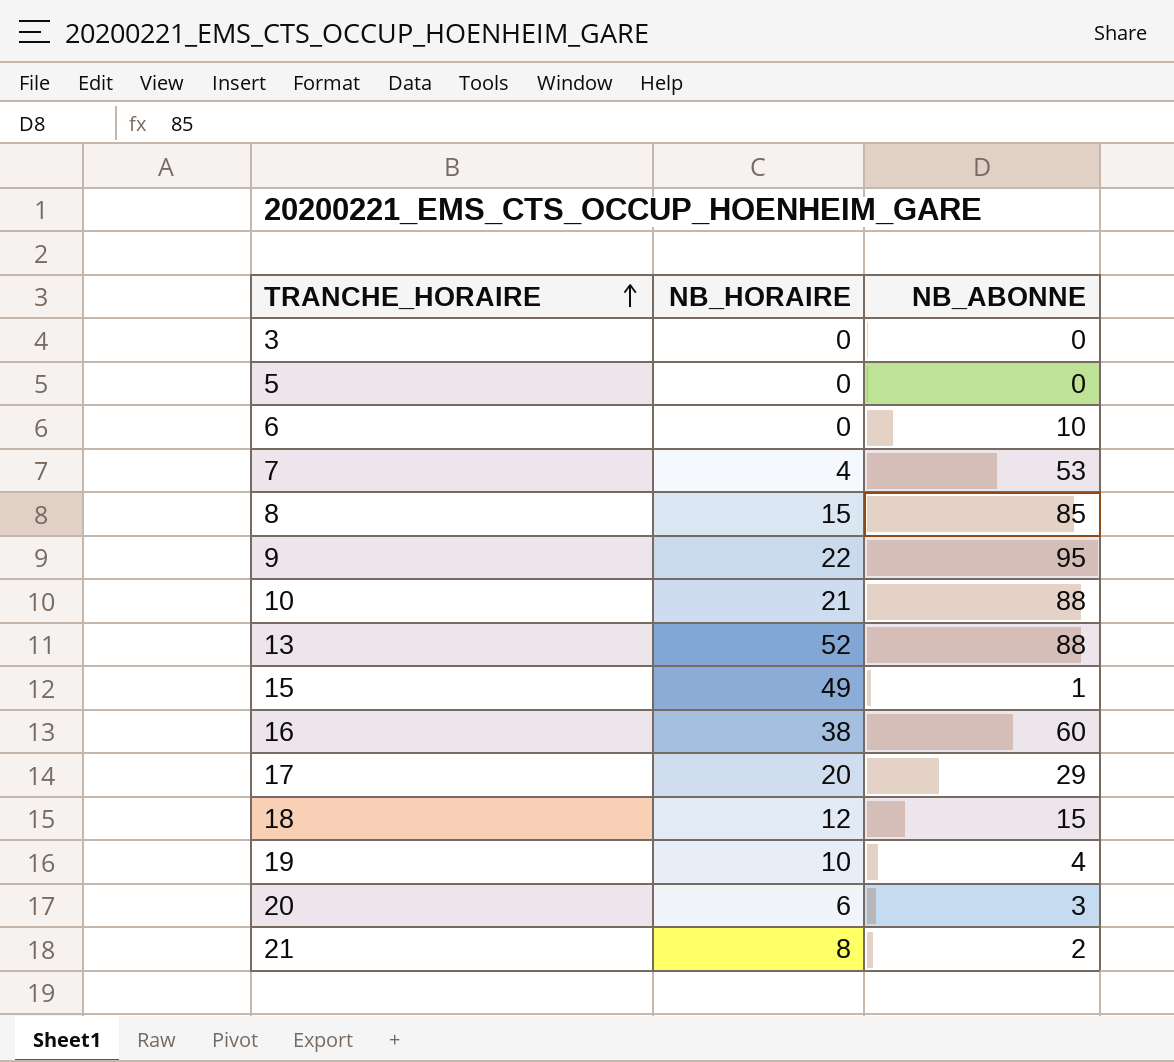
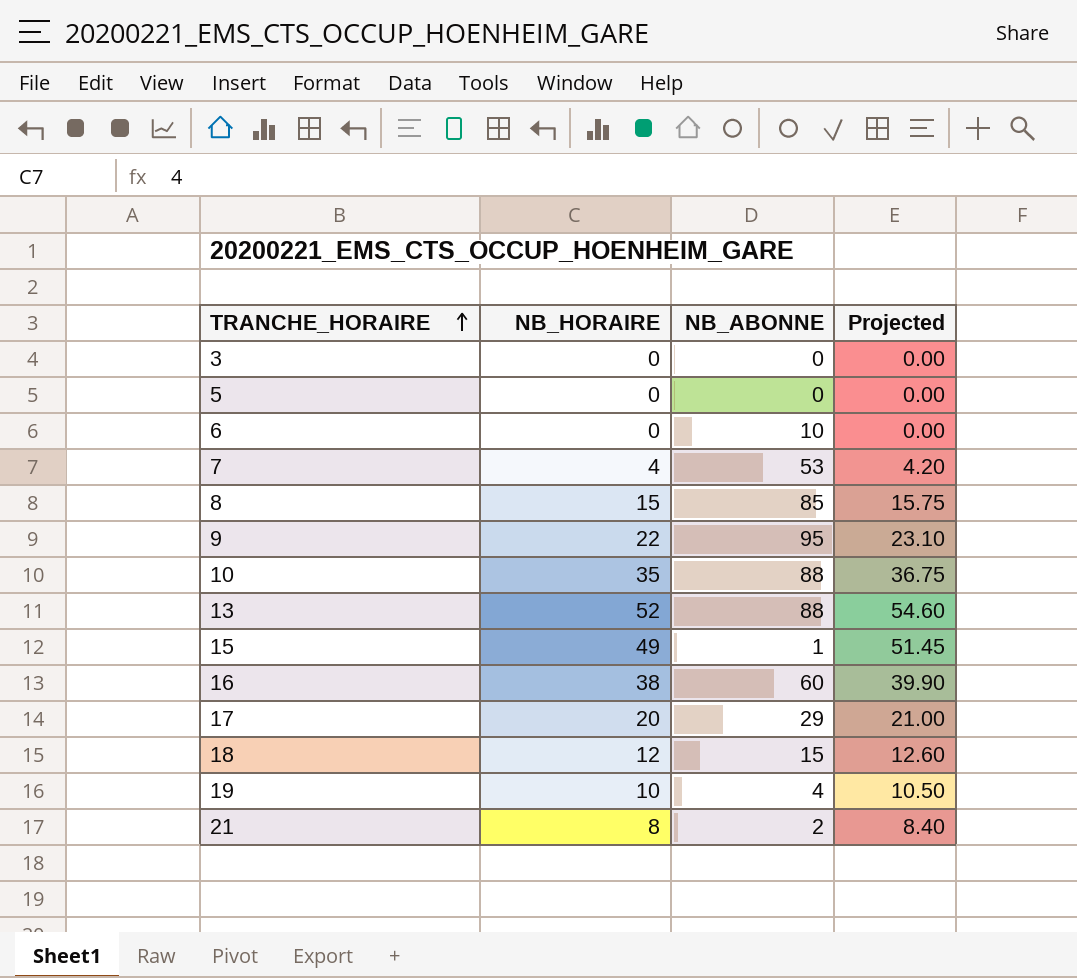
column Projected | formula: none -> [NB_HORAIRE] * 1.05
row 20: 6 | 3 -> none
10 | NB_HORAIRE: 21 -> 35

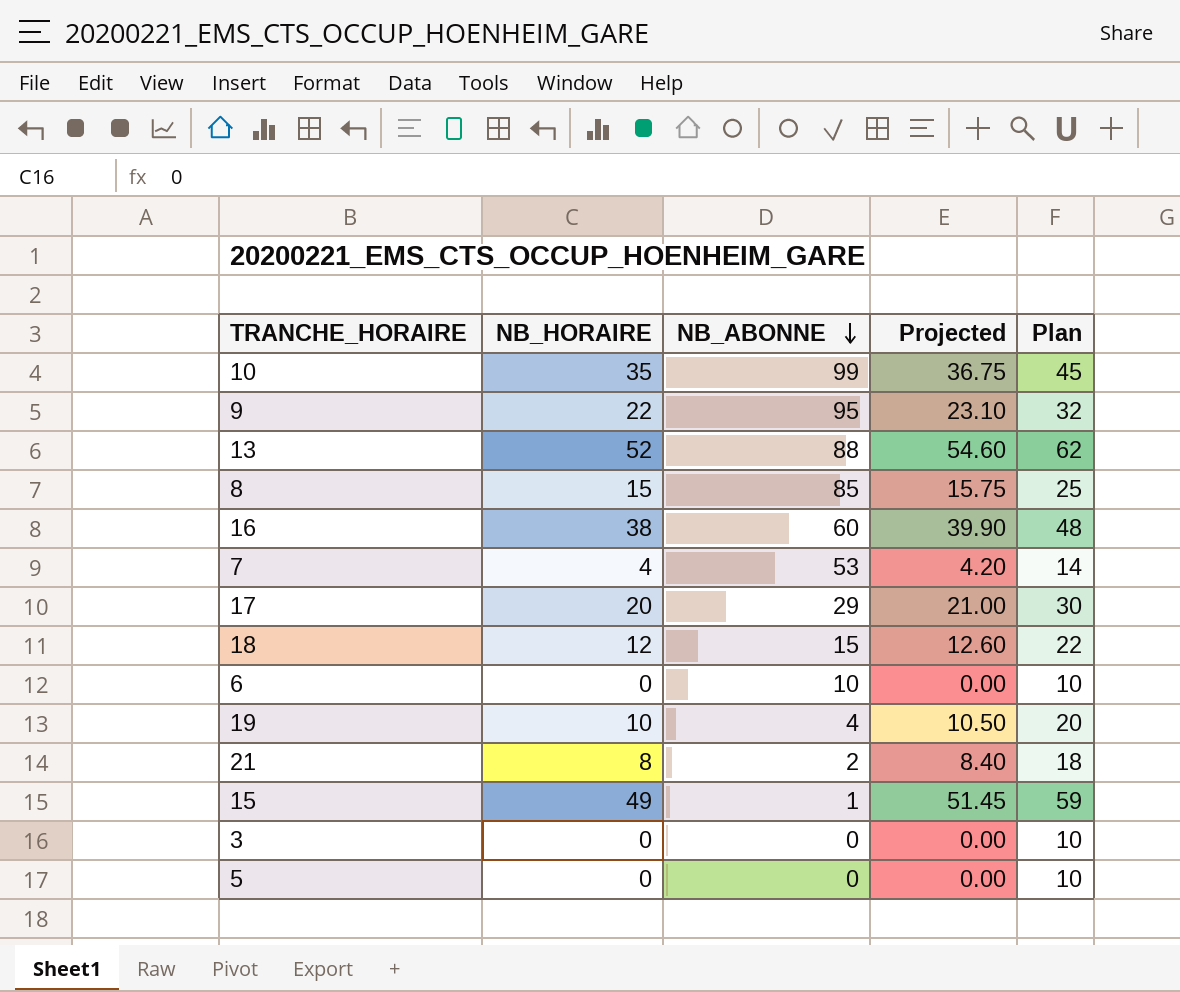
row order: TRANCHE_HORAIRE ascending -> NB_ABONNE descending
column Plan | formula: none -> [NB_HORAIRE] + 10
10 | NB_ABONNE: 88 -> 99

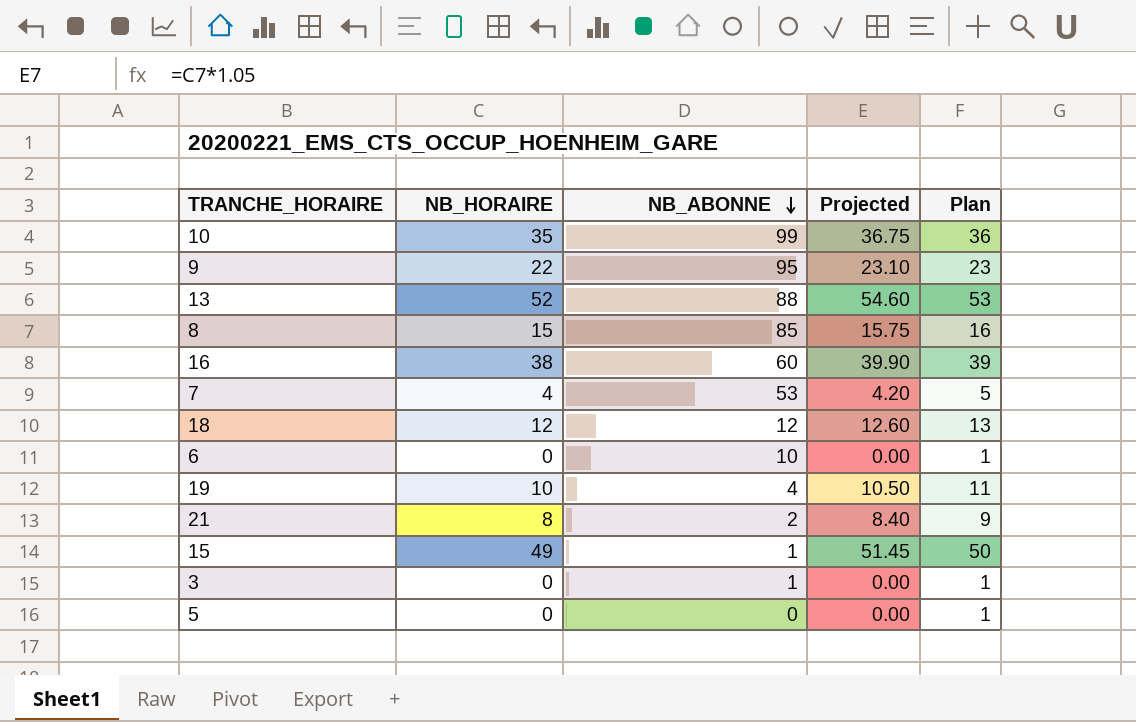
column Plan | formula: [NB_HORAIRE] + 10 -> [NB_HORAIRE] + 1
row 17: 20 | 29 | 21.00 | 30 -> none
18 | NB_ABONNE: 15 -> 12
3 | NB_ABONNE: 0 -> 1

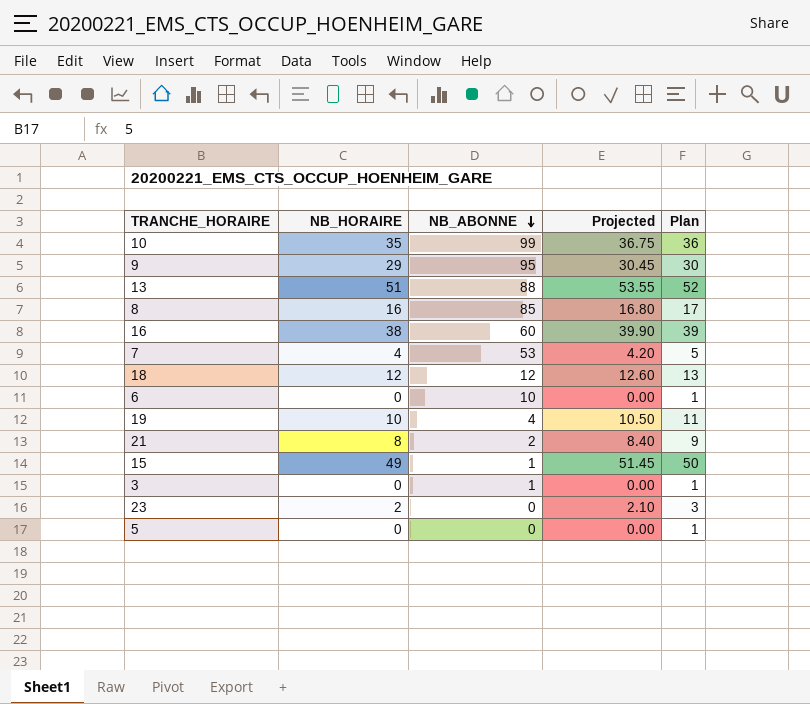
9 | NB_HORAIRE: 22 -> 29
9 | Projected: 23.10 -> 30.45
9 | Plan: 23 -> 30
13 | NB_HORAIRE: 52 -> 51
13 | Projected: 54.60 -> 53.55
13 | Plan: 53 -> 52
8 | NB_HORAIRE: 15 -> 16
8 | Projected: 15.75 -> 16.80
8 | Plan: 16 -> 17
row 23: none -> 2 | 0 | 2.10 | 3

